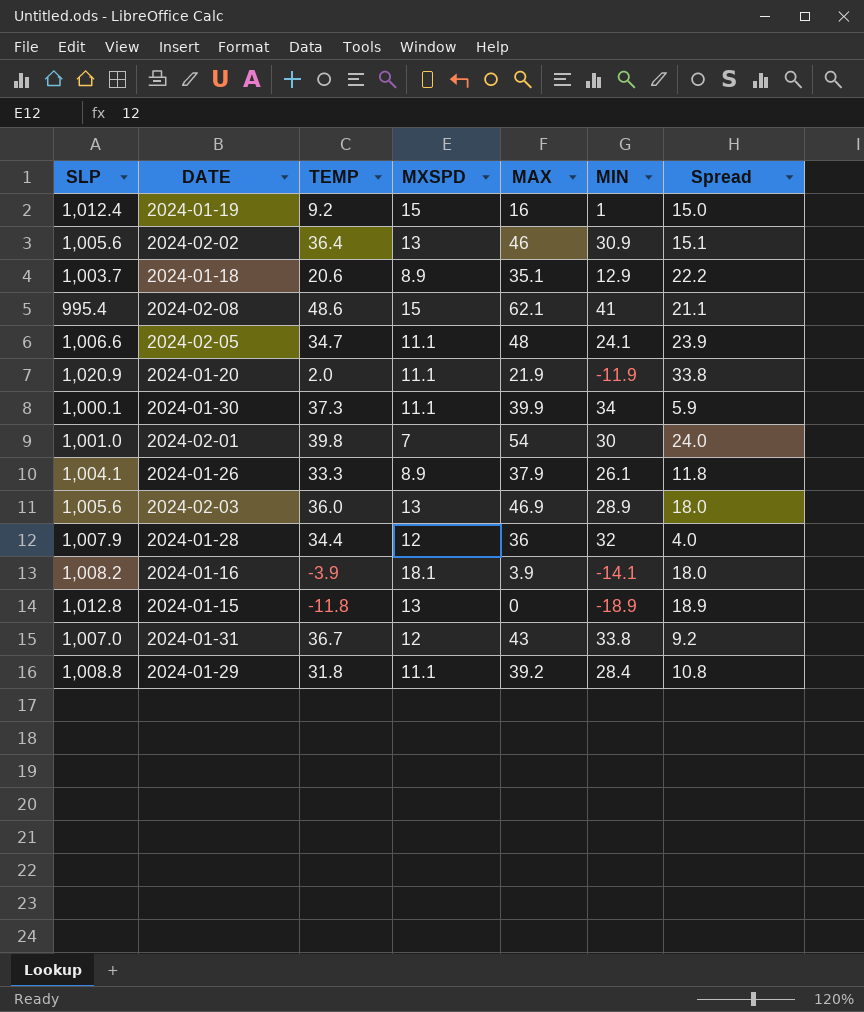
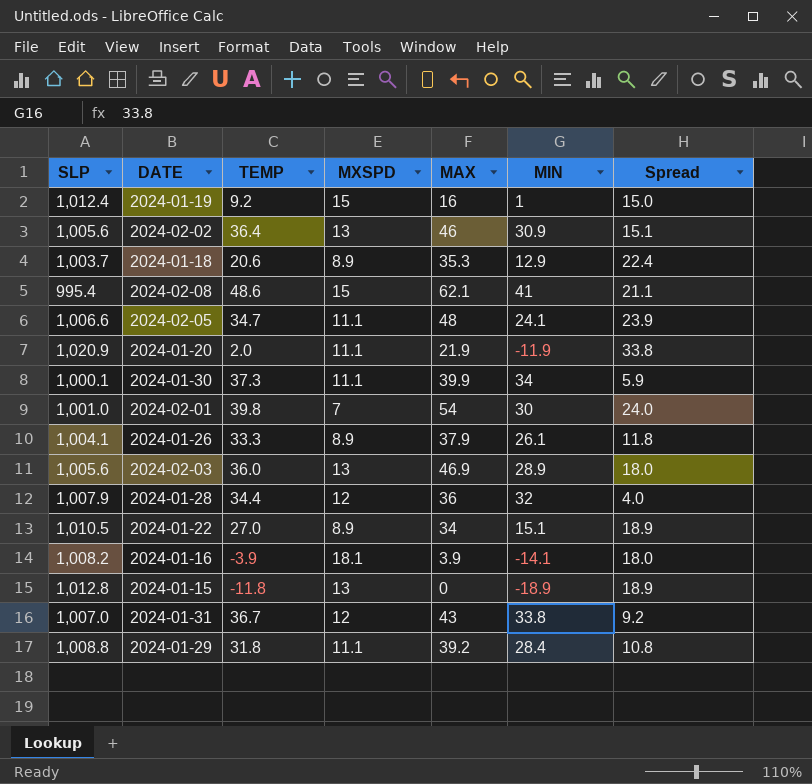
2024-01-18 | MAX: 35.1 -> 35.3
2024-01-18 | Spread: 22.2 -> 22.4
row 2024-01-22: none -> 1,010.5 | 27.0 | 8.9 | 34 | 15.1 | 18.9

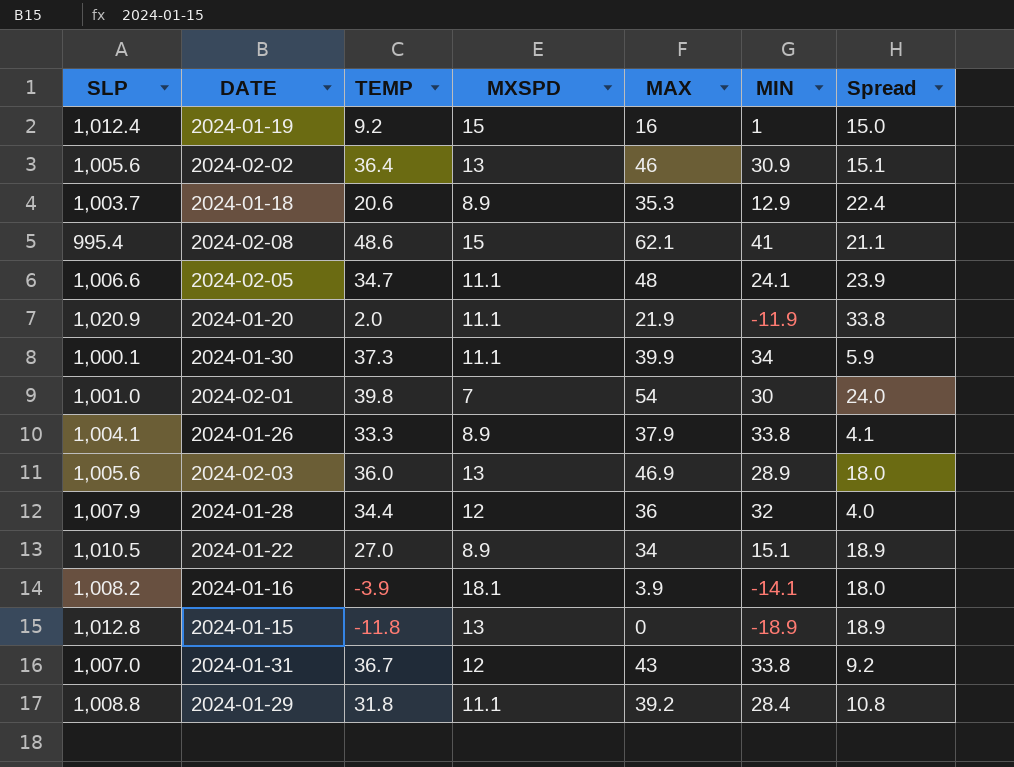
2024-01-26 | MIN: 26.1 -> 33.8
2024-01-26 | Spread: 11.8 -> 4.1

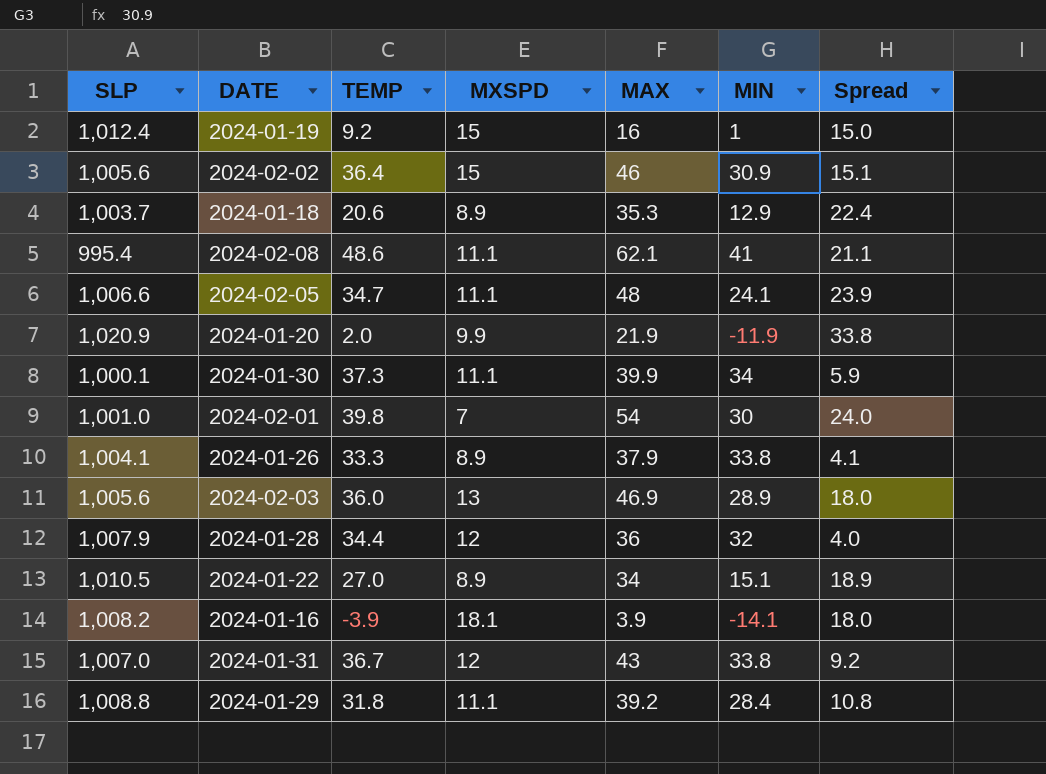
row 2024-01-15: 1,012.8 | -11.8 | 13 | 0 | -18.9 | 18.9 -> none
2024-02-02 | MXSPD: 13 -> 15
2024-02-08 | MXSPD: 15 -> 11.1
2024-01-20 | MXSPD: 11.1 -> 9.9

